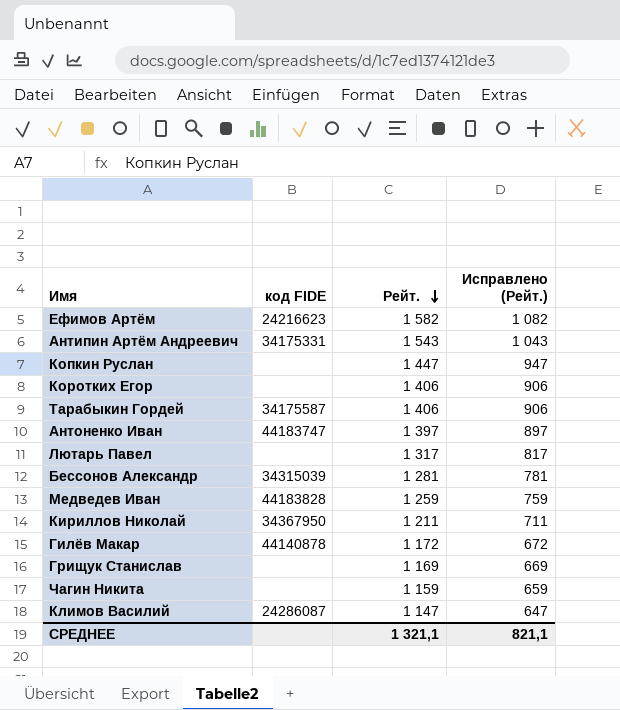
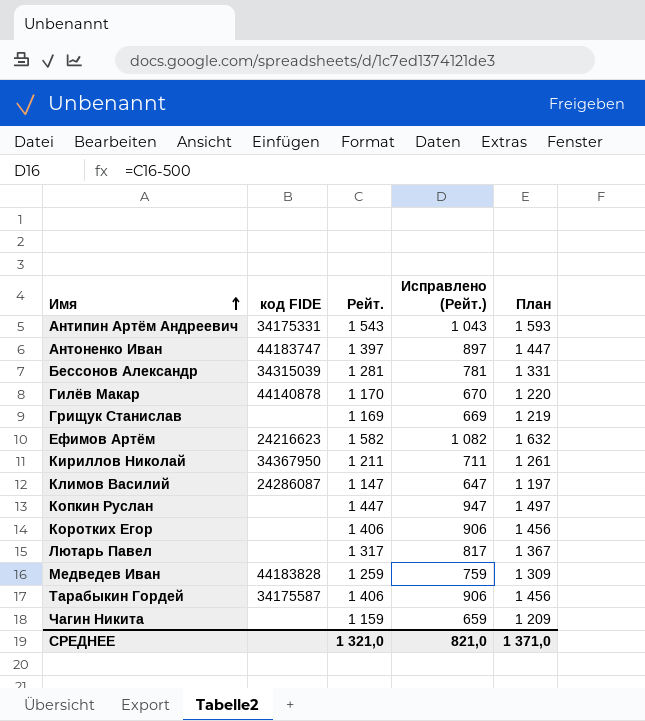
row order: Рейт. descending -> Имя ascending
column План | formula: none -> [Рейт.] + 50
Гилёв Макар | Рейт.: 1 172 -> 1 170
Гилёв Макар | Исправлено (Рейт.): 672 -> 670
СРЕДНЕЕ | Рейт.: 1 321,1 -> 1 321,0
СРЕДНЕЕ | Исправлено (Рейт.): 821,1 -> 821,0

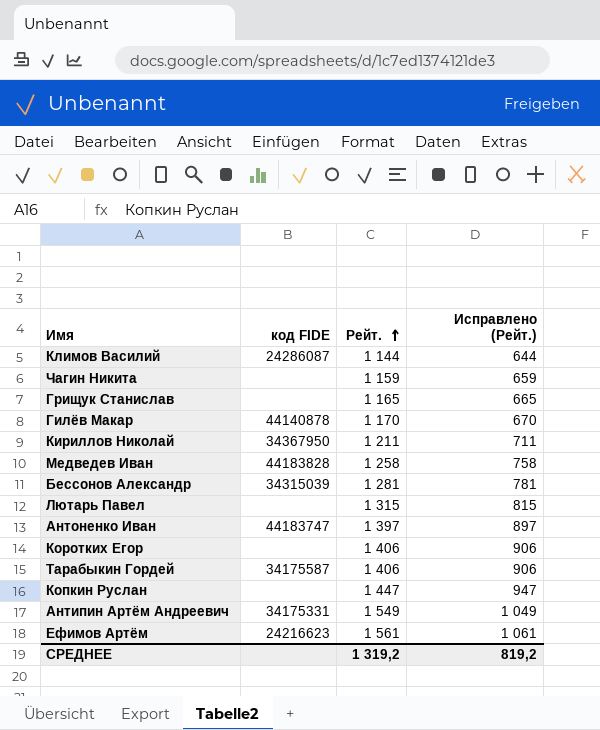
row order: Имя ascending -> Рейт. ascending
column План | formula: [Рейт.] + 50 -> none
Климов Василий | Рейт.: 1 147 -> 1 144
Климов Василий | Исправлено (Рейт.): 647 -> 644
Грищук Станислав | Рейт.: 1 169 -> 1 165
Грищук Станислав | Исправлено (Рейт.): 669 -> 665
Медведев Иван | Рейт.: 1 259 -> 1 258
Медведев Иван | Исправлено (Рейт.): 759 -> 758
Лютарь Павел | Рейт.: 1 317 -> 1 315
Лютарь Павел | Исправлено (Рейт.): 817 -> 815
Антипин Артём Андреевич | Рейт.: 1 543 -> 1 549
Антипин Артём Андреевич | Исправлено (Рейт.): 1 043 -> 1 049
Ефимов Артём | Рейт.: 1 582 -> 1 561
Ефимов Артём | Исправлено (Рейт.): 1 082 -> 1 061
СРЕДНЕЕ | Рейт.: 1 321,0 -> 1 319,2
СРЕДНЕЕ | Исправлено (Рейт.): 821,0 -> 819,2

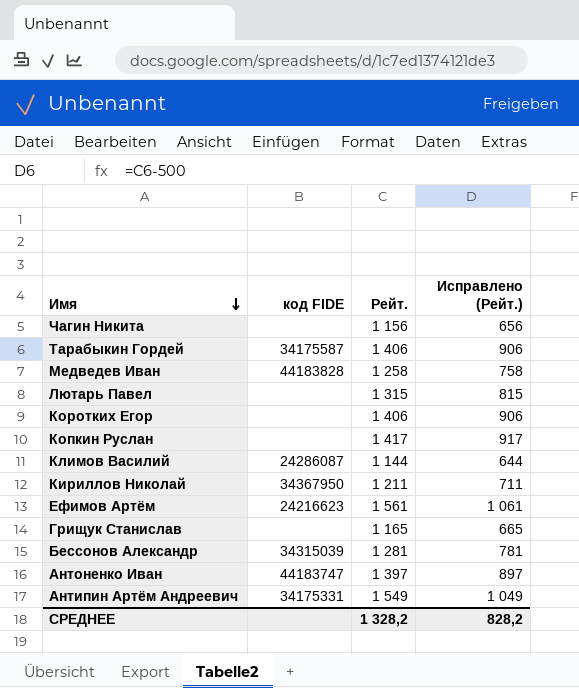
row order: Рейт. ascending -> Имя descending
row Гилёв Макар: 44140878 | 1 170 | 670 -> none
Чагин Никита | Рейт.: 1 159 -> 1 156
Чагин Никита | Исправлено (Рейт.): 659 -> 656
Копкин Руслан | Рейт.: 1 447 -> 1 417
Копкин Руслан | Исправлено (Рейт.): 947 -> 917
СРЕДНЕЕ | Рейт.: 1 319,2 -> 1 328,2
СРЕДНЕЕ | Исправлено (Рейт.): 819,2 -> 828,2

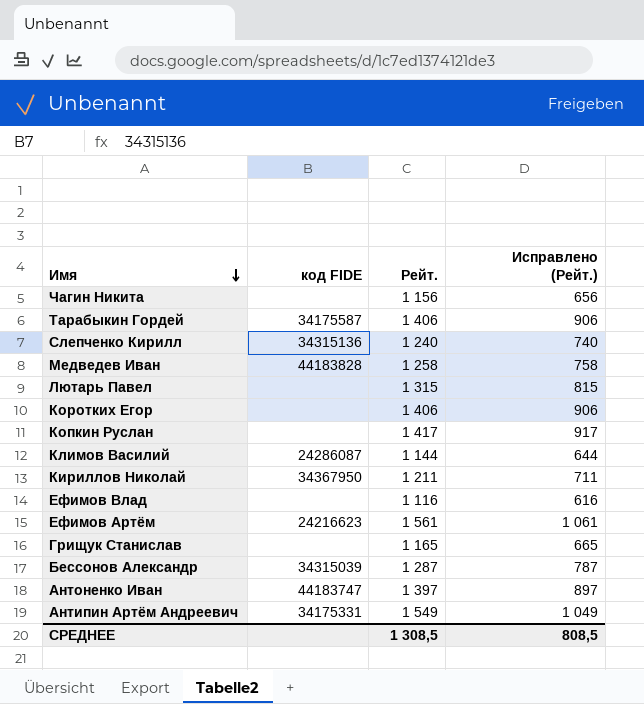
row Слепченко Кирилл: none -> 34315136 | 1 240 | 740
row Ефимов Влад: none -> none | 1 116 | 616
Бессонов Александр | Рейт.: 1 281 -> 1 287
Бессонов Александр | Исправлено (Рейт.): 781 -> 787
СРЕДНЕЕ | Рейт.: 1 328,2 -> 1 308,5
СРЕДНЕЕ | Исправлено (Рейт.): 828,2 -> 808,5

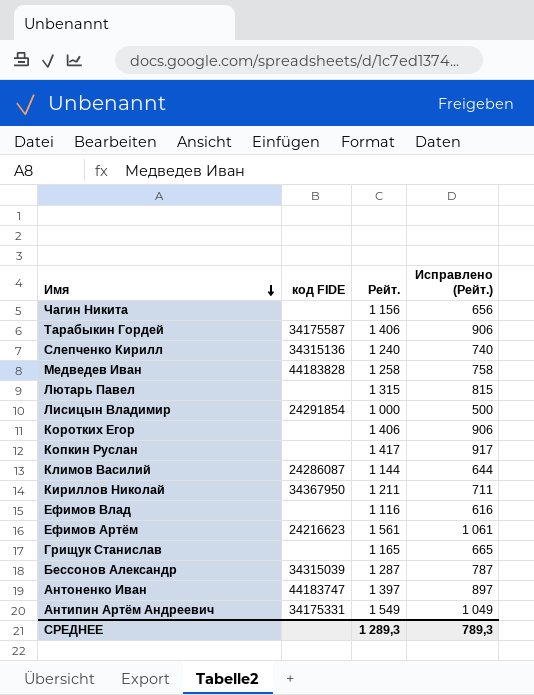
row Лисицын Владимир: none -> 24291854 | 1 000 | 500
СРЕДНЕЕ | Рейт.: 1 308,5 -> 1 289,3
СРЕДНЕЕ | Исправлено (Рейт.): 808,5 -> 789,3

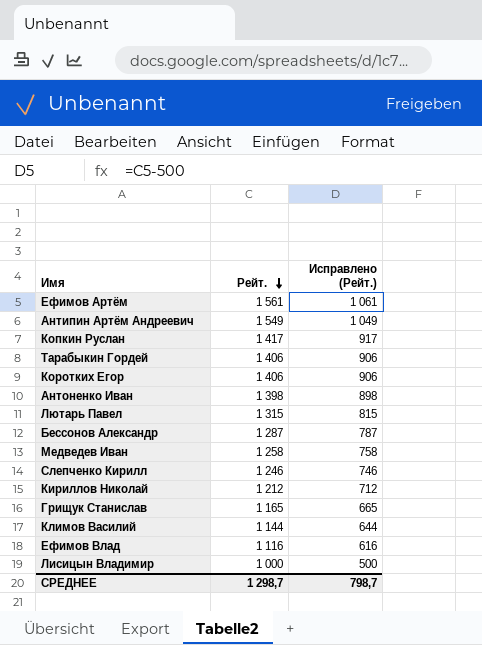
row order: Имя descending -> Рейт. descending
column код FIDE | position: 2 -> none
row Чагин Никита: none | 1 156 | 656 -> none
Антоненко Иван | Рейт.: 1 397 -> 1 398
Антоненко Иван | Исправлено (Рейт.): 897 -> 898
Слепченко Кирилл | Рейт.: 1 240 -> 1 246
Слепченко Кирилл | Исправлено (Рейт.): 740 -> 746
Кириллов Николай | Рейт.: 1 211 -> 1 212
Кириллов Николай | Исправлено (Рейт.): 711 -> 712
СРЕДНЕЕ | Рейт.: 1 289,3 -> 1 298,7
СРЕДНЕЕ | Исправлено (Рейт.): 789,3 -> 798,7

